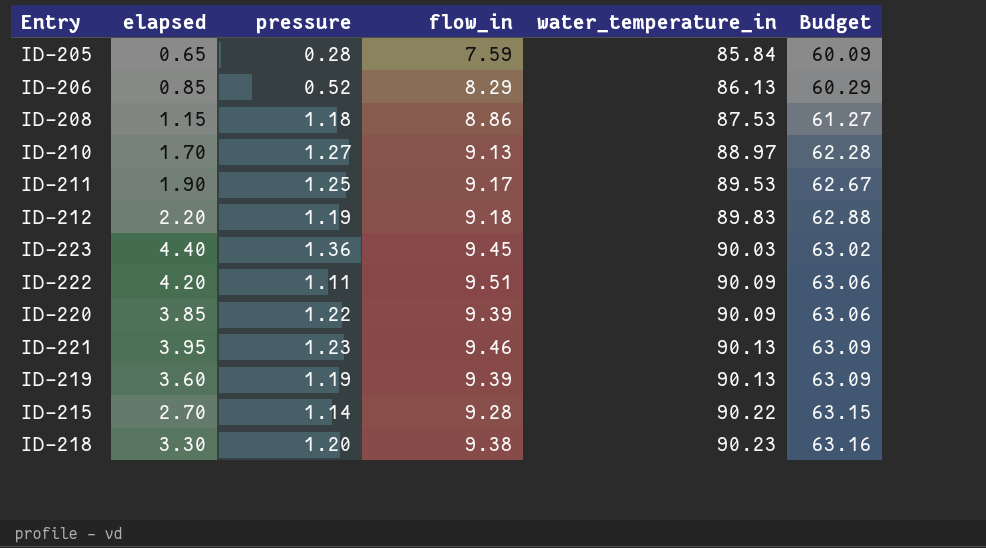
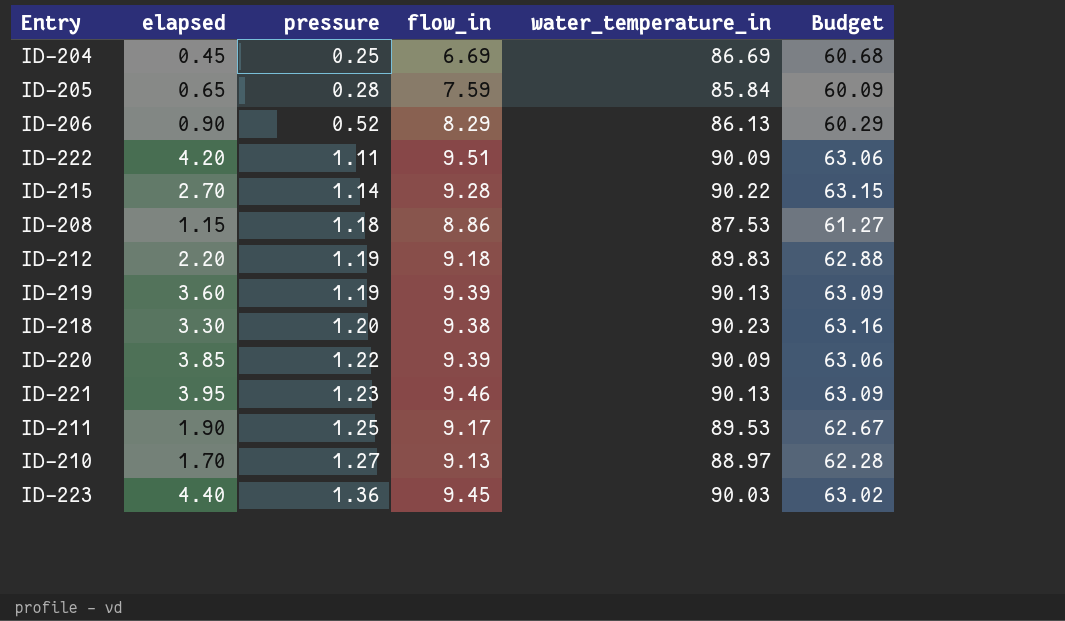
row order: water_temperature_in ascending -> pressure ascending
row ID-204: none -> 0.45 | 0.25 | 6.69 | 86.69 | 60.68
ID-206 | elapsed: 0.85 -> 0.90

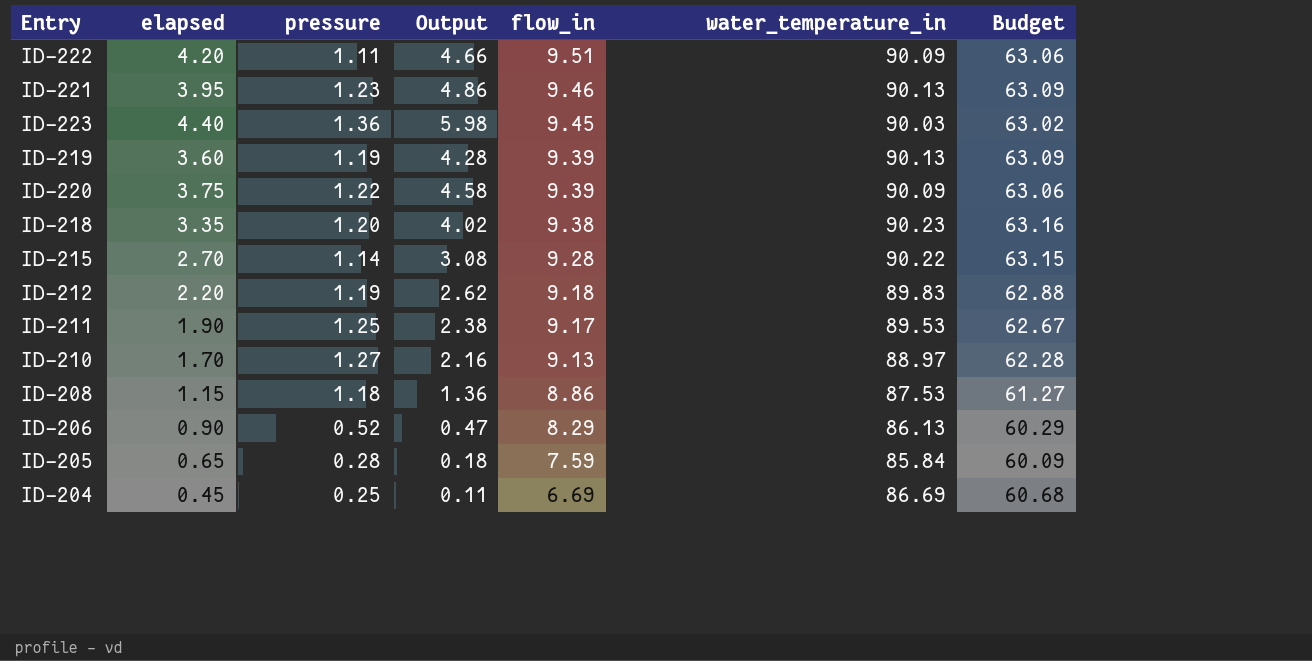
row order: pressure ascending -> flow_in descending
column Output | formula: none -> [elapsed] * [pressure]
ID-220 | elapsed: 3.85 -> 3.75
ID-218 | elapsed: 3.30 -> 3.35

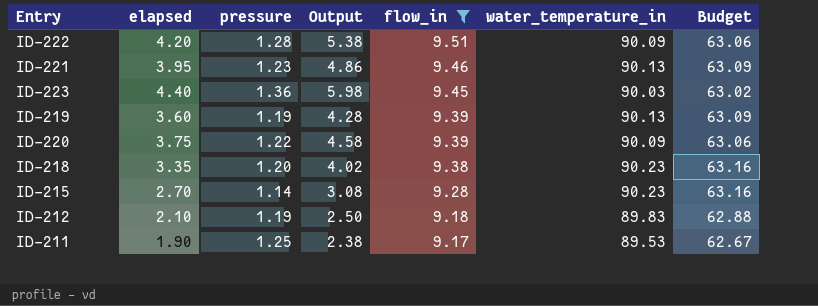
filter: none -> flow_in >= 9.17
ID-222 | pressure: 1.11 -> 1.28
ID-222 | Output: 4.66 -> 5.38
ID-215 | water_temperature_in: 90.22 -> 90.23
ID-215 | Budget: 63.15 -> 63.16
ID-212 | elapsed: 2.20 -> 2.10
ID-212 | Output: 2.62 -> 2.50

